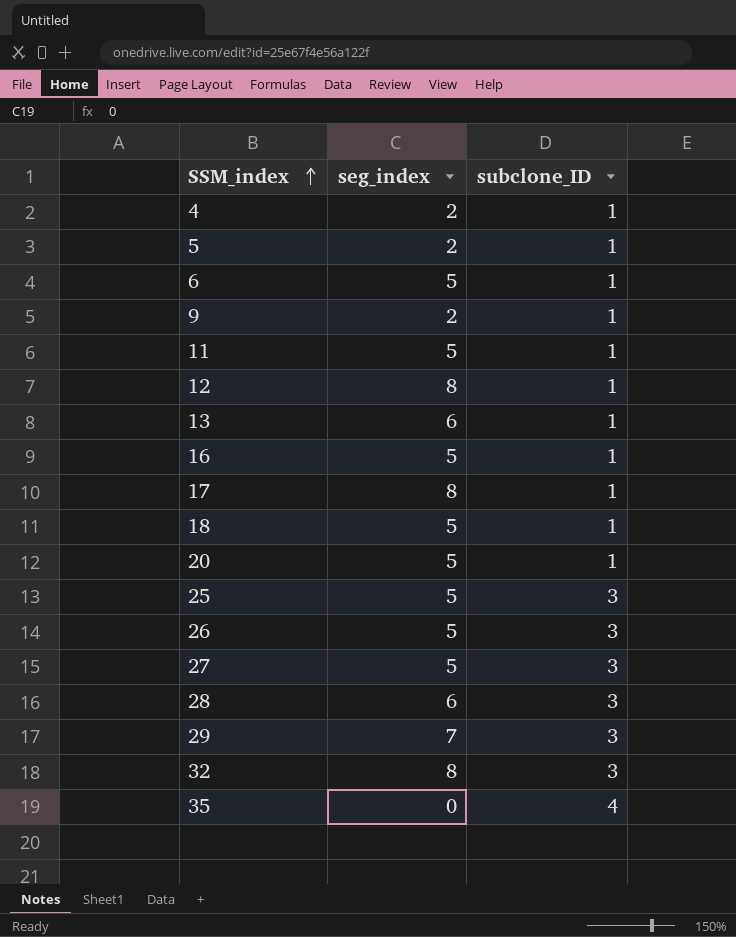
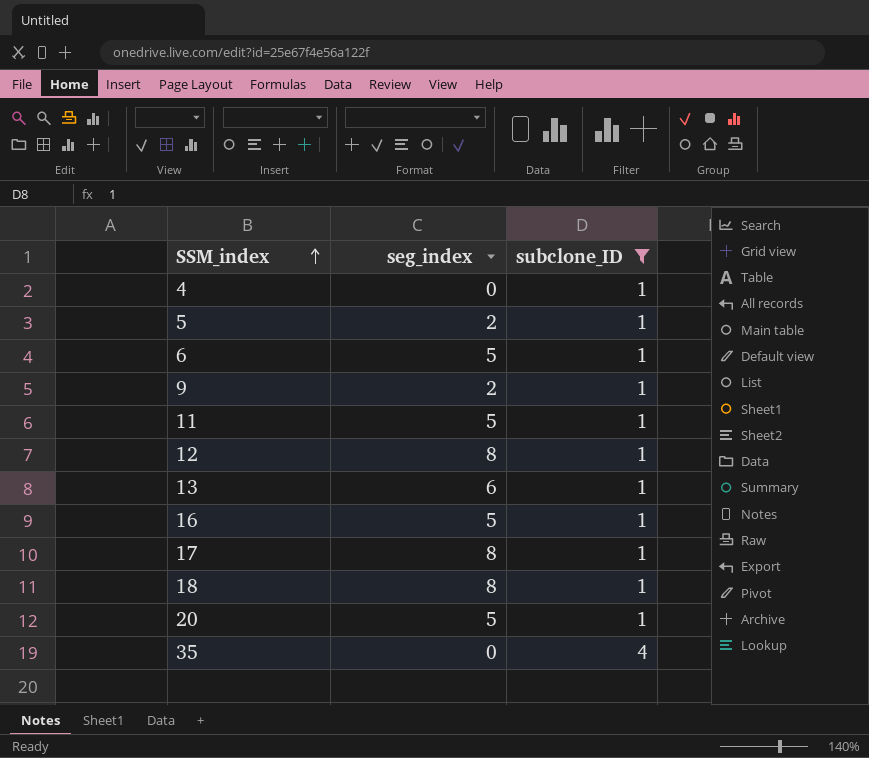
filter: none -> subclone_ID != 3
4 | seg_index: 2 -> 0
18 | seg_index: 5 -> 8

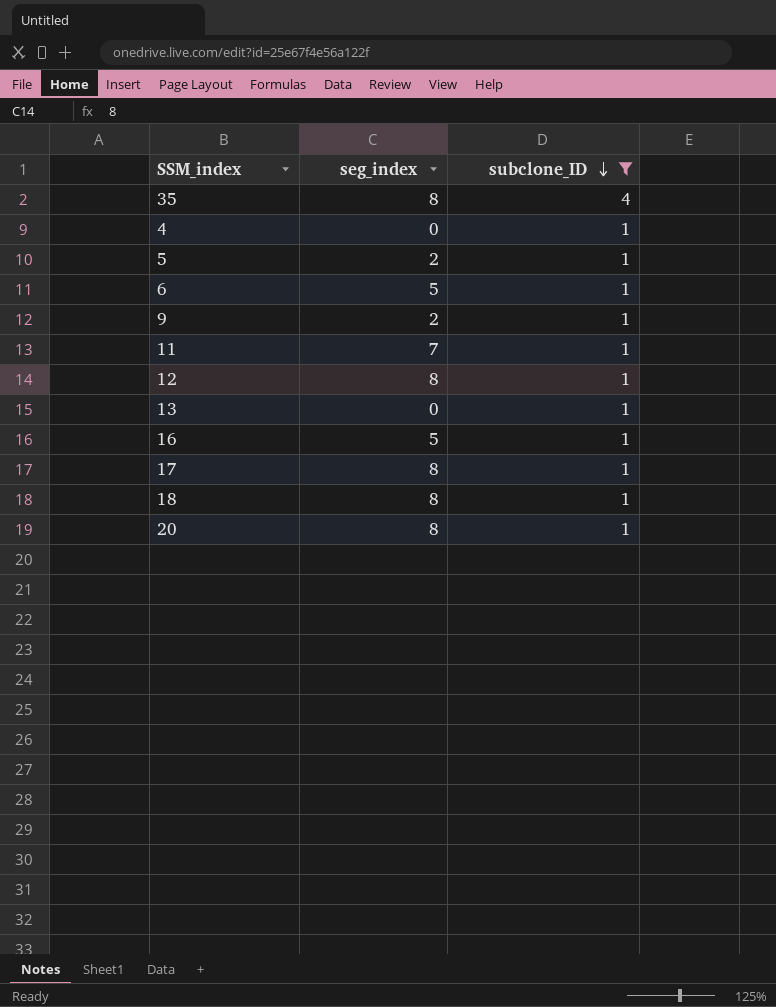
row order: SSM_index ascending -> subclone_ID descending
35 | seg_index: 0 -> 8
11 | seg_index: 5 -> 7
13 | seg_index: 6 -> 0
20 | seg_index: 5 -> 8

